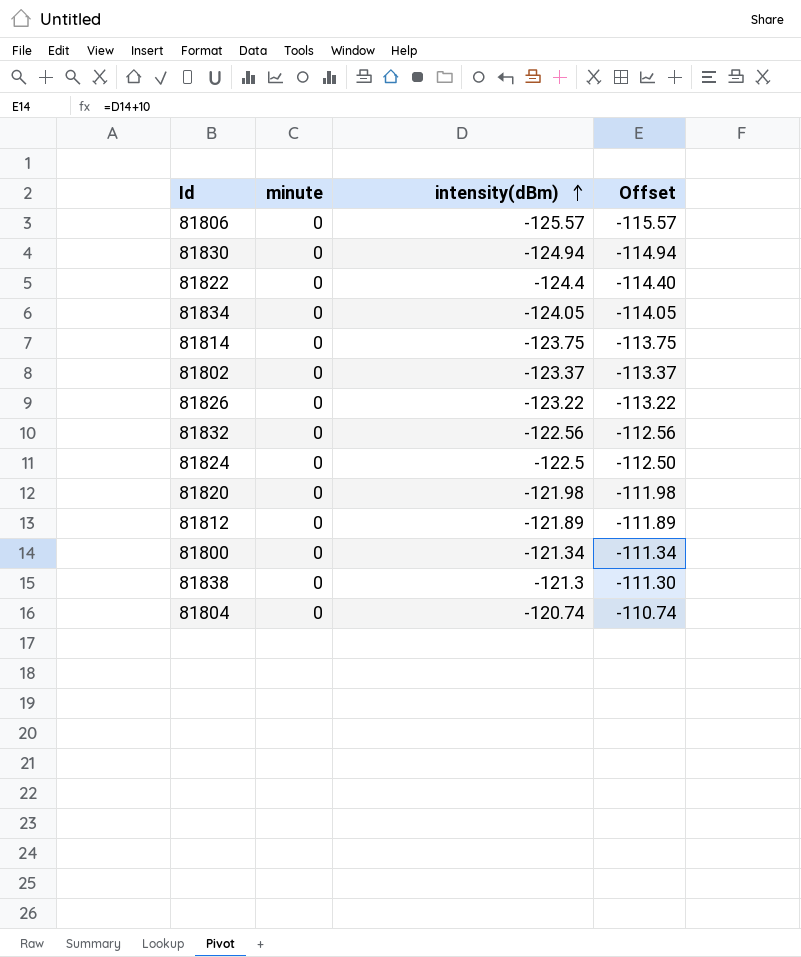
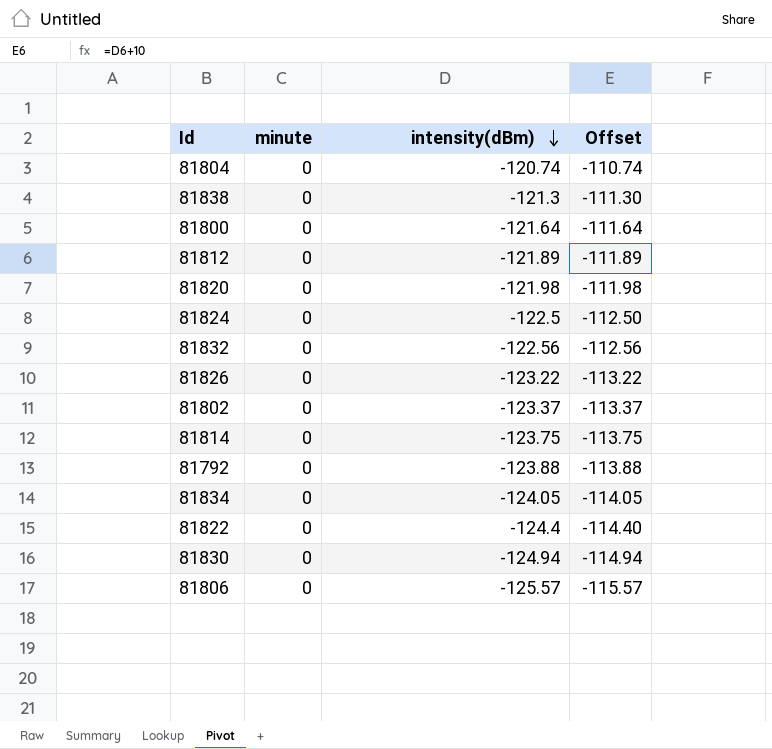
row order: intensity(dBm) ascending -> intensity(dBm) descending
81800 | intensity(dBm): -121.34 -> -121.64
81800 | Offset: -111.34 -> -111.64
row 81792: none -> 0 | -123.88 | -113.88

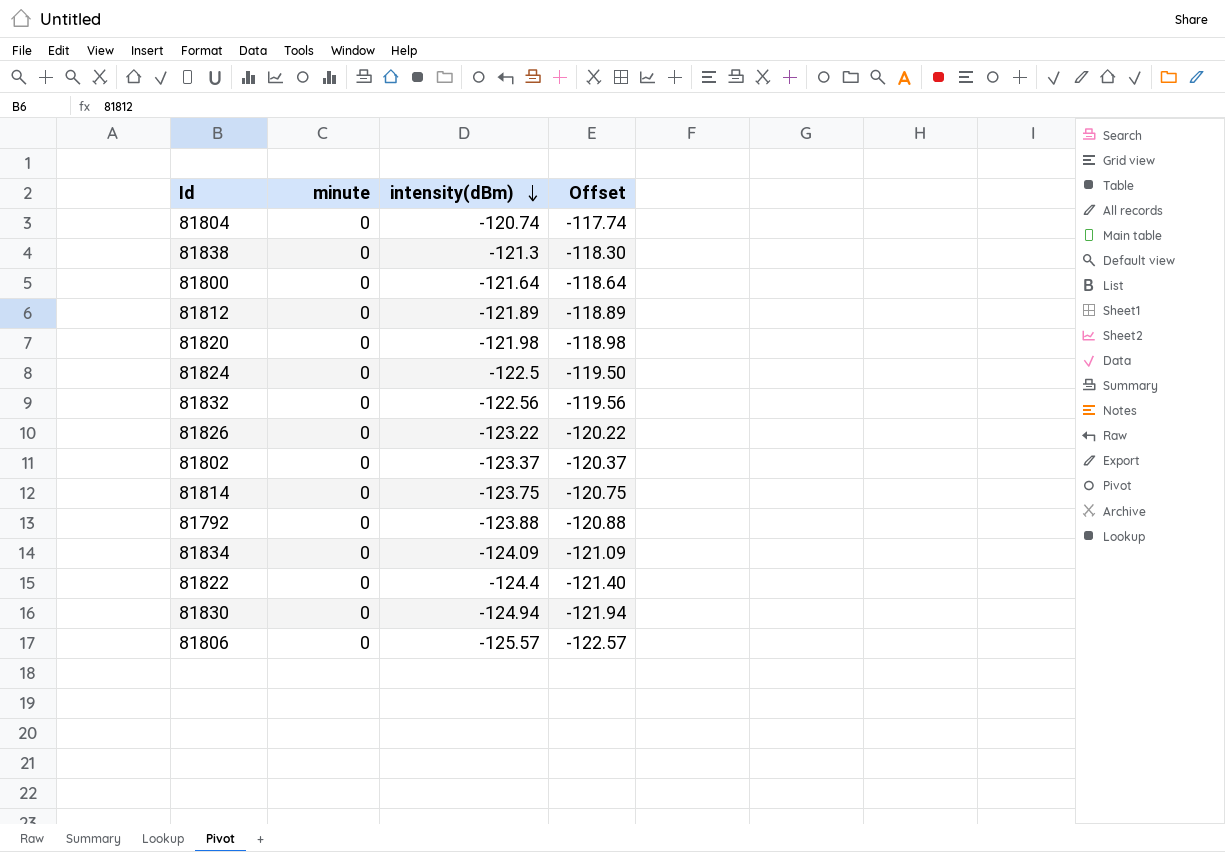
column Offset | formula: [intensity(dBm)] + 10 -> [intensity(dBm)] + 3
81834 | intensity(dBm): -124.05 -> -124.09

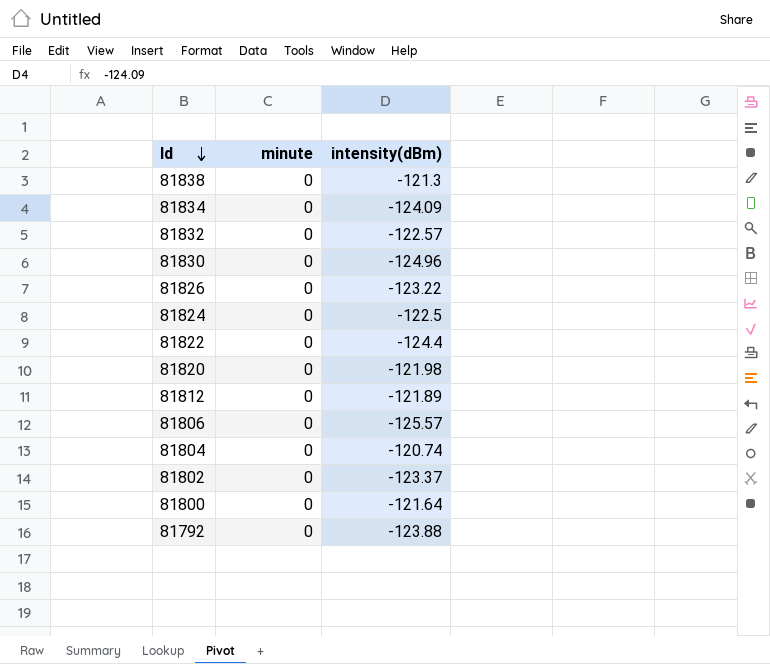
row order: intensity(dBm) descending -> Id descending
column Offset | formula: [intensity(dBm)] + 3 -> none
row 81814: 0 | -123.75 | -120.75 -> none
81832 | intensity(dBm): -122.56 -> -122.57
81830 | intensity(dBm): -124.94 -> -124.96

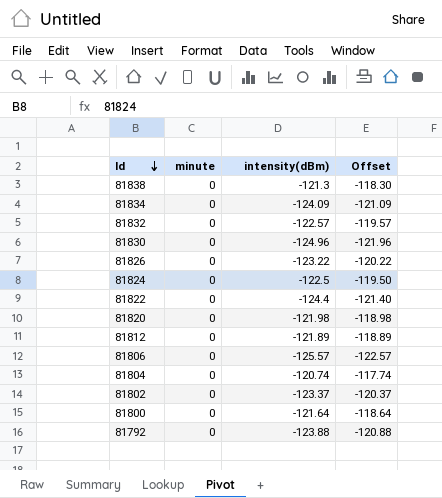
column Offset | formula: none -> [intensity(dBm)] + 3

